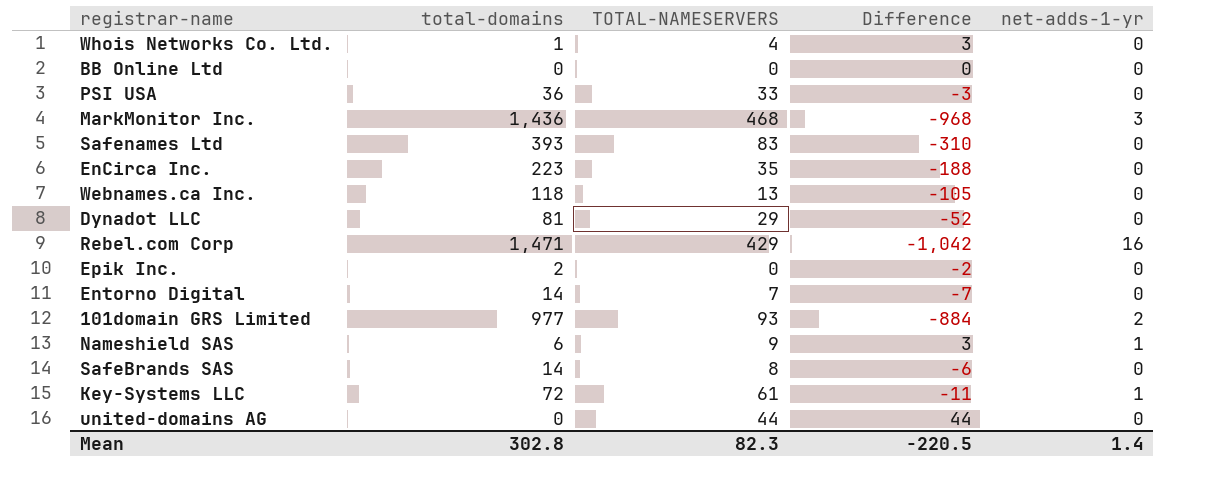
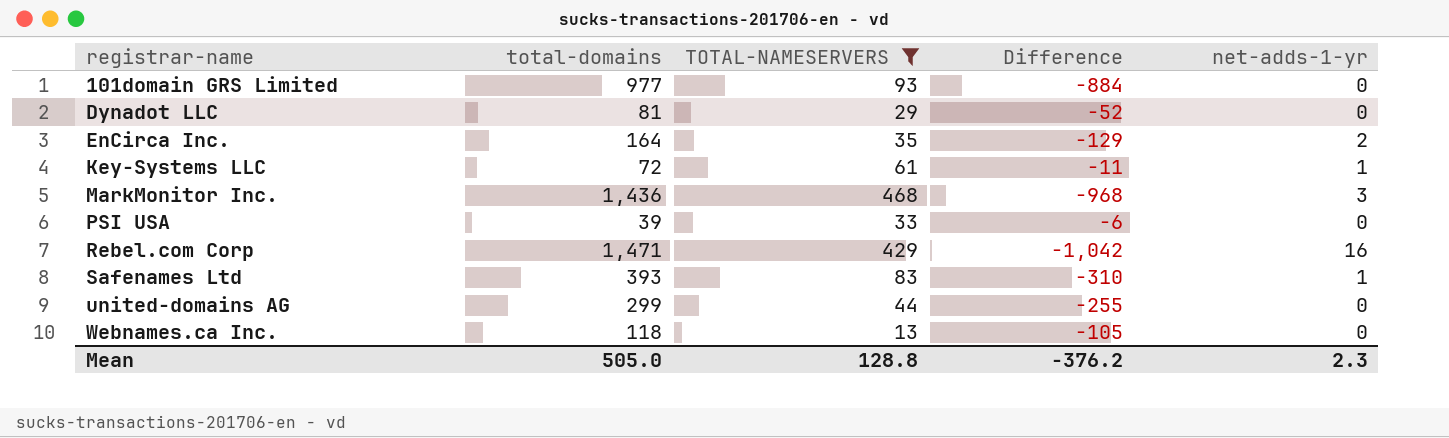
filter: none -> TOTAL-NAMESERVERS >= 13
row order: none -> registrar-name ascending
101domain GRS Limited | net-adds-1-yr: 2 -> 0
EnCirca Inc. | total-domains: 223 -> 164
EnCirca Inc. | Difference: -188 -> -129
EnCirca Inc. | net-adds-1-yr: 0 -> 2
PSI USA | total-domains: 36 -> 39
PSI USA | Difference: -3 -> -6
Safenames Ltd | net-adds-1-yr: 0 -> 1
united-domains AG | total-domains: 0 -> 299
united-domains AG | Difference: 44 -> -255
Mean | total-domains: 302.8 -> 505.0
Mean | TOTAL-NAMESERVERS: 82.3 -> 128.8
Mean | Difference: -220.5 -> -376.2
Mean | net-adds-1-yr: 1.4 -> 2.3

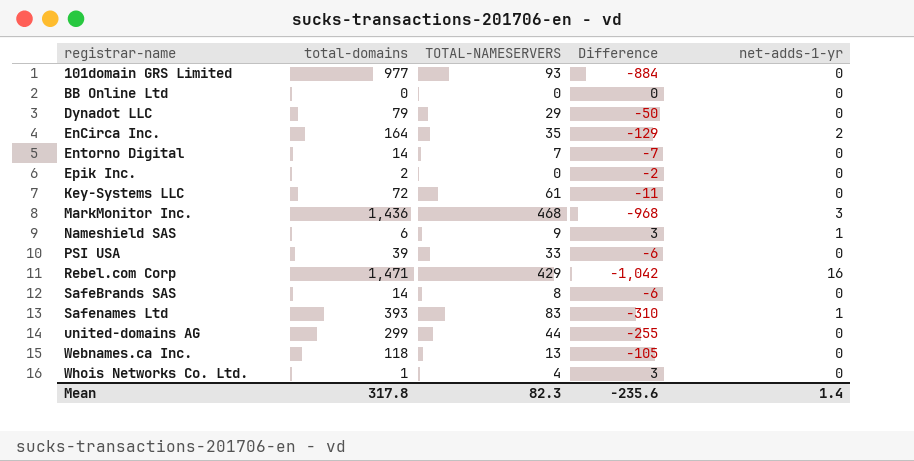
filter: TOTAL-NAMESERVERS >= 13 -> none
Dynadot LLC | total-domains: 81 -> 79
Dynadot LLC | Difference: -52 -> -50
Key-Systems LLC | net-adds-1-yr: 1 -> 0
Mean | total-domains: 505.0 -> 317.8
Mean | TOTAL-NAMESERVERS: 128.8 -> 82.3
Mean | Difference: -376.2 -> -235.6
Mean | net-adds-1-yr: 2.3 -> 1.4

